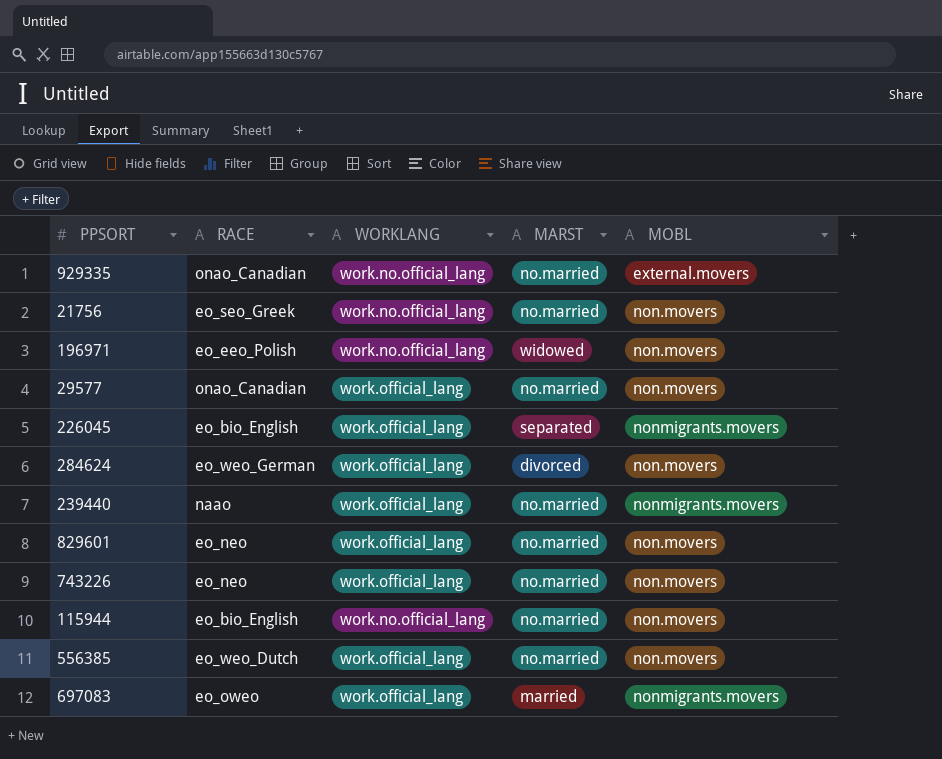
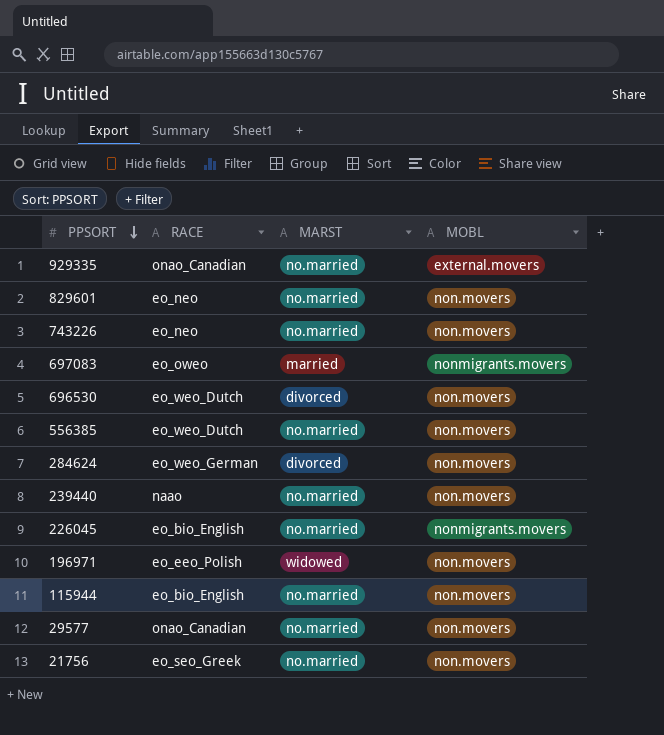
row order: none -> PPSORT descending
column WORKLANG | position: 3 -> none
row 696530: none -> eo_weo_Dutch | divorced | non.movers
239440 | MOBL: nonmigrants.movers -> non.movers
226045 | MARST: separated -> no.married

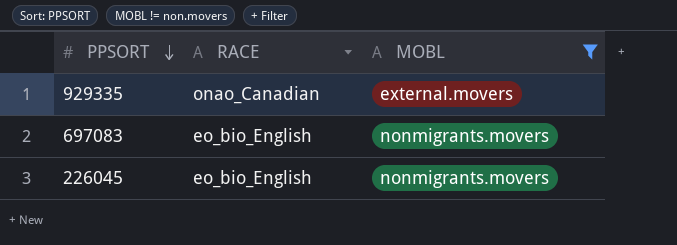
filter: none -> MOBL != non.movers
column MARST | position: 3 -> none
697083 | RACE: eo_oweo -> eo_bio_English

